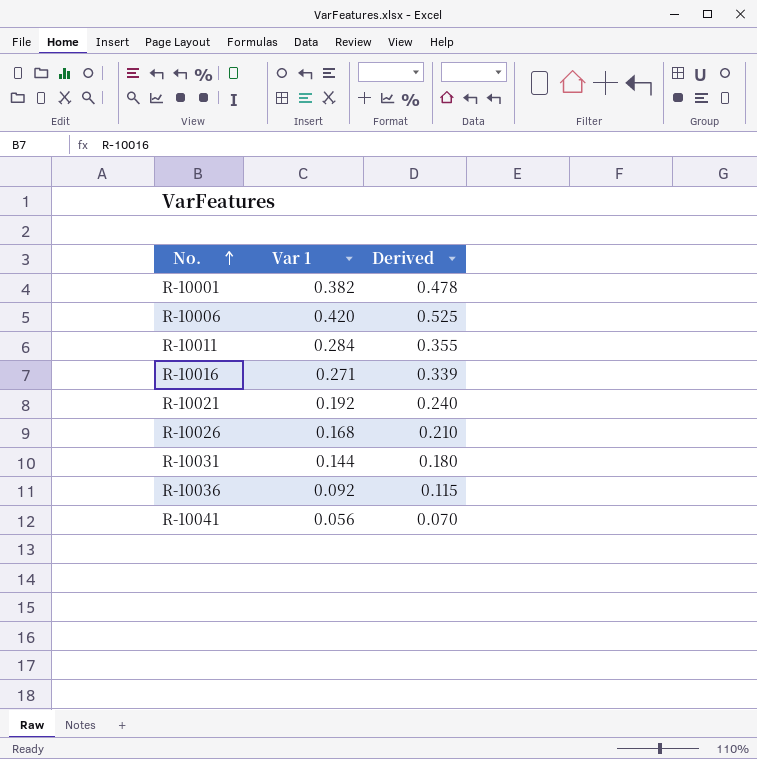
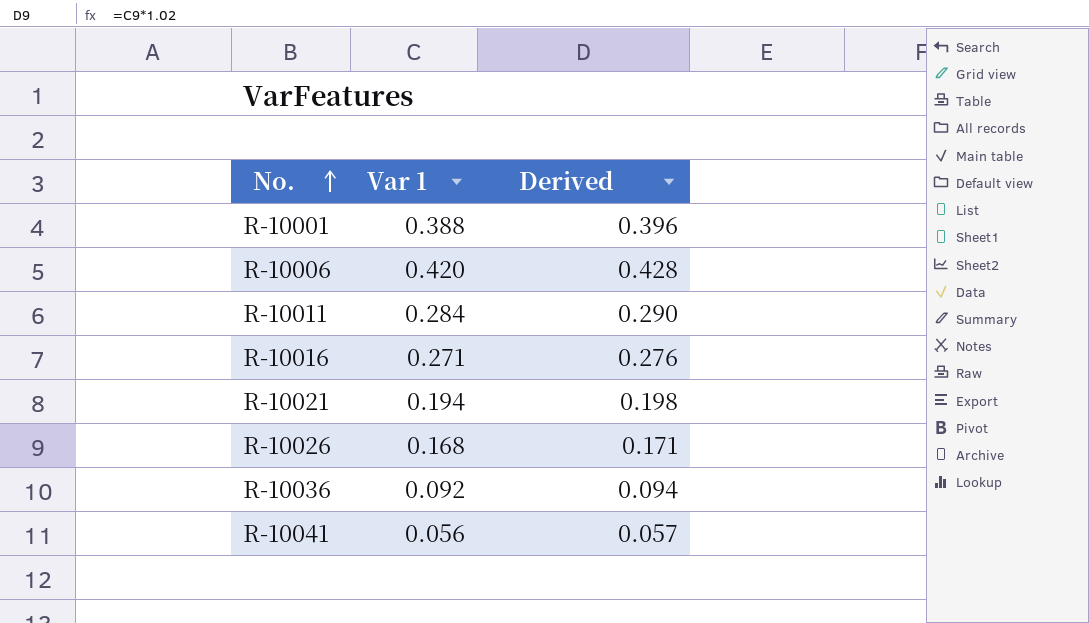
column Derived | formula: [Var 1] * 1.25 -> [Var 1] * 1.02
row R-10031: 0.144 | 0.180 -> none
R-10001 | Var 1: 0.382 -> 0.388
R-10021 | Var 1: 0.192 -> 0.194

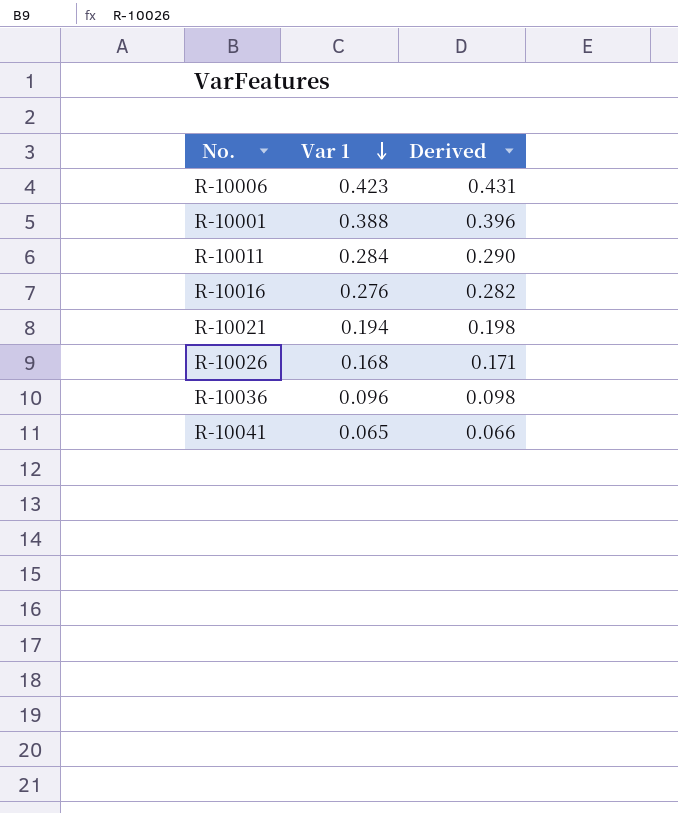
row order: No. ascending -> Var 1 descending
R-10006 | Var 1: 0.420 -> 0.423
R-10006 | Derived: 0.428 -> 0.431
R-10016 | Var 1: 0.271 -> 0.276
R-10016 | Derived: 0.276 -> 0.282
R-10036 | Var 1: 0.092 -> 0.096
R-10036 | Derived: 0.094 -> 0.098
R-10041 | Var 1: 0.056 -> 0.065
R-10041 | Derived: 0.057 -> 0.066

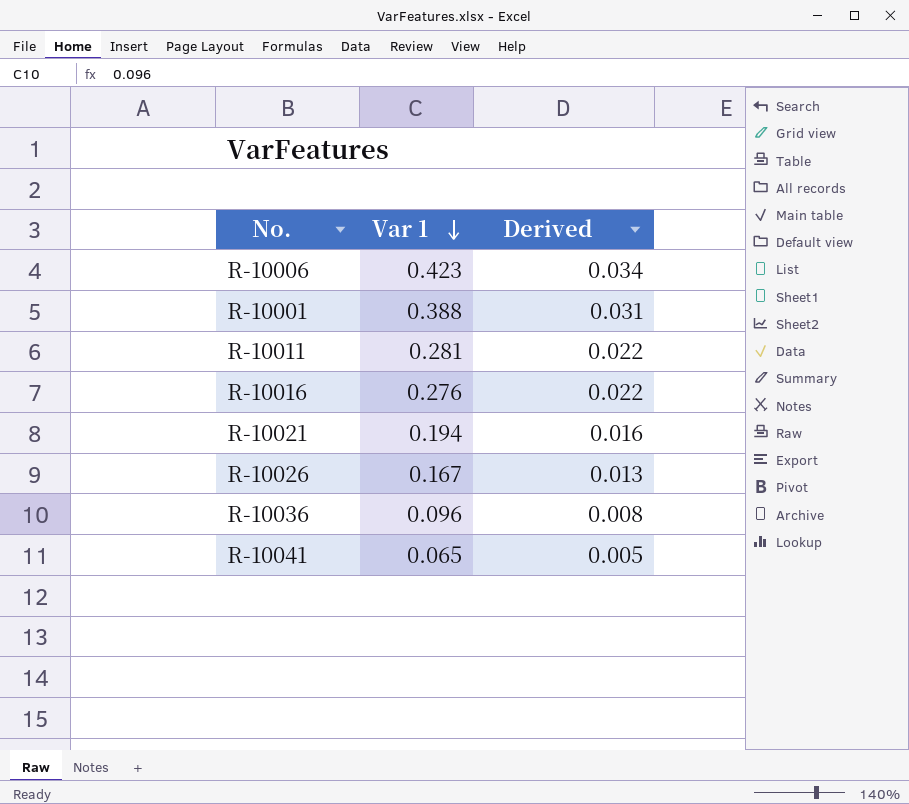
column Derived | formula: [Var 1] * 1.02 -> [Var 1] * 0.08
R-10011 | Var 1: 0.284 -> 0.281
R-10026 | Var 1: 0.168 -> 0.167

